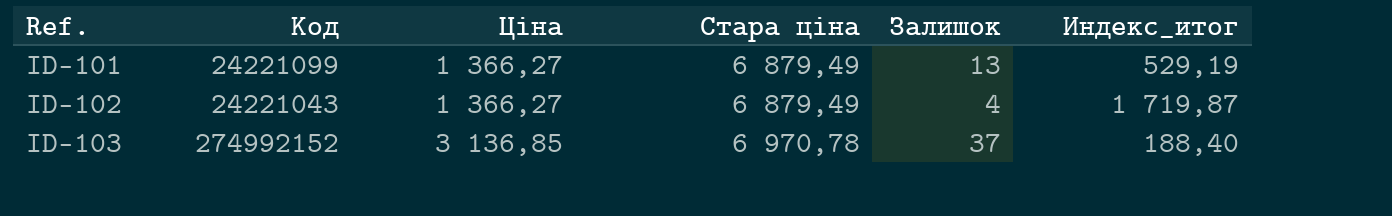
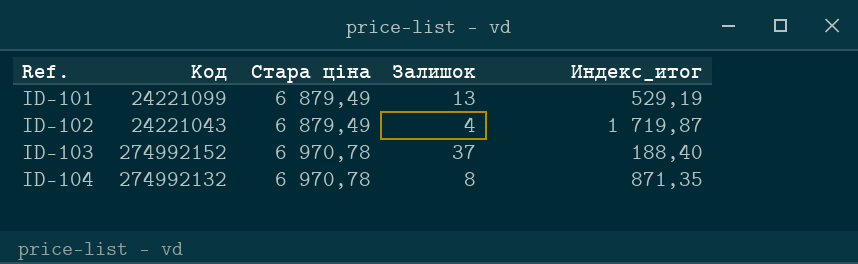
column Ціна | position: 3 -> none
row ID-104: none -> 274992132 | 6 970,78 | 8 | 871,35

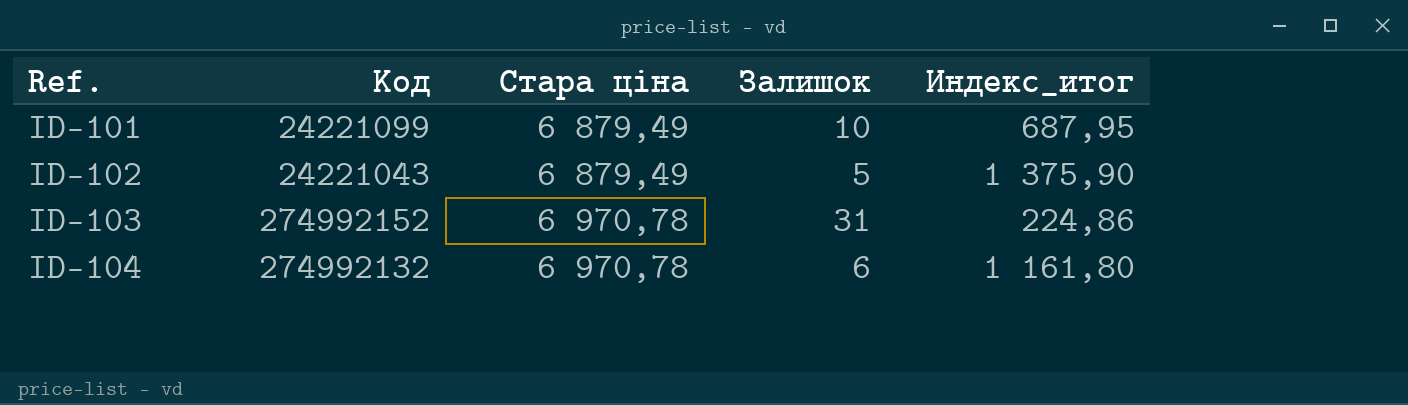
ID-101 | Залишок: 13 -> 10
ID-101 | Индекс_итог: 529,19 -> 687,95
ID-102 | Залишок: 4 -> 5
ID-102 | Индекс_итог: 1 719,87 -> 1 375,90
ID-103 | Залишок: 37 -> 31
ID-103 | Индекс_итог: 188,40 -> 224,86
ID-104 | Залишок: 8 -> 6
ID-104 | Индекс_итог: 871,35 -> 1 161,80

